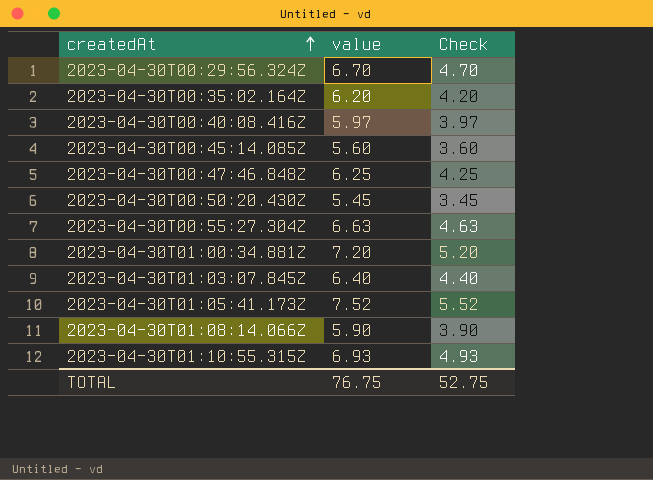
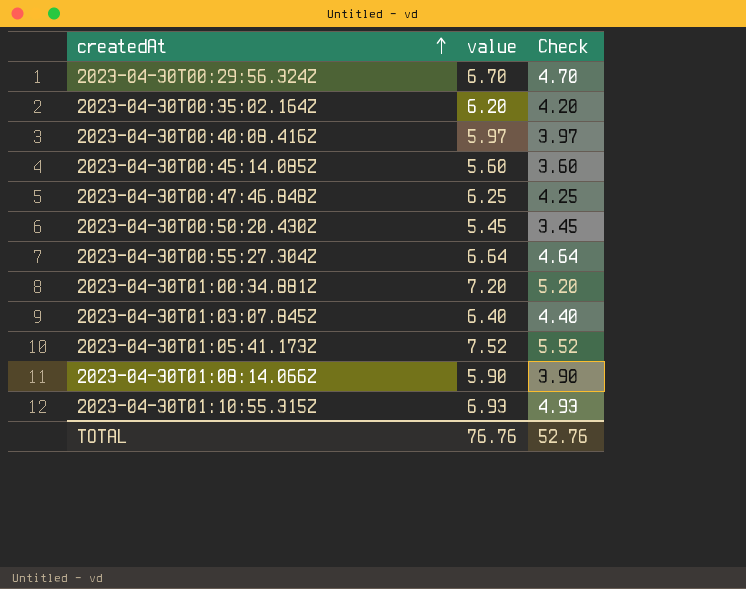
2023-04-30T00:55:27.304Z | value: 6.63 -> 6.64
2023-04-30T00:55:27.304Z | Check: 4.63 -> 4.64
TOTAL | value: 76.75 -> 76.76
TOTAL | Check: 52.75 -> 52.76

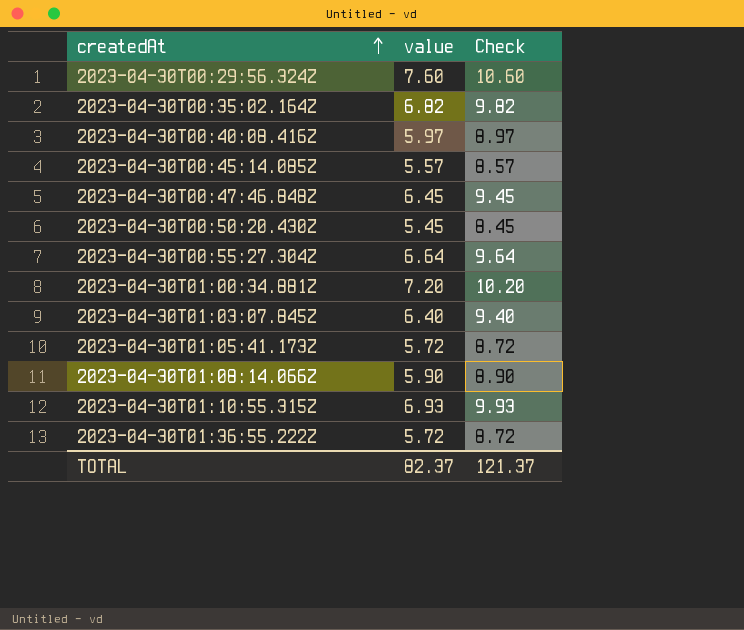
column Check | formula: [value] - 2 -> [value] + 3
2023-04-30T00:29:56.324Z | value: 6.70 -> 7.60
2023-04-30T00:35:02.164Z | value: 6.20 -> 6.82
2023-04-30T00:45:14.085Z | value: 5.60 -> 5.57
2023-04-30T00:47:46.848Z | value: 6.25 -> 6.45
2023-04-30T01:05:41.173Z | value: 7.52 -> 5.72
row 2023-04-30T01:36:55.222Z: none -> 5.72 | 8.72
TOTAL | value: 76.76 -> 82.37
TOTAL | Check: 52.76 -> 121.37

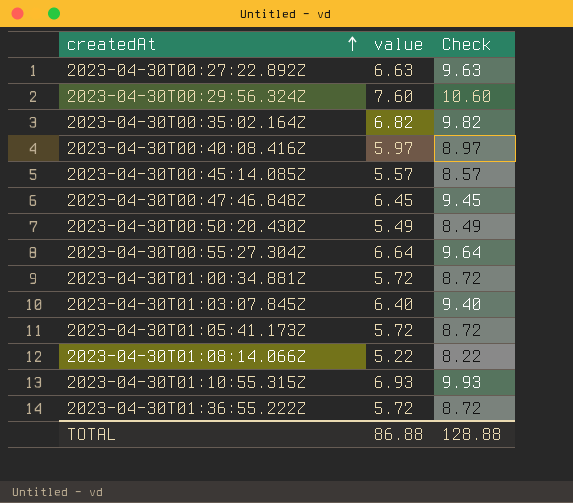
row 2023-04-30T00:27:22.892Z: none -> 6.63 | 9.63
2023-04-30T00:50:20.430Z | value: 5.45 -> 5.49
2023-04-30T00:50:20.430Z | Check: 8.45 -> 8.49
2023-04-30T01:00:34.881Z | value: 7.20 -> 5.72
2023-04-30T01:00:34.881Z | Check: 10.20 -> 8.72
2023-04-30T01:08:14.066Z | value: 5.90 -> 5.22
2023-04-30T01:08:14.066Z | Check: 8.90 -> 8.22
TOTAL | value: 82.37 -> 86.88
TOTAL | Check: 121.37 -> 128.88

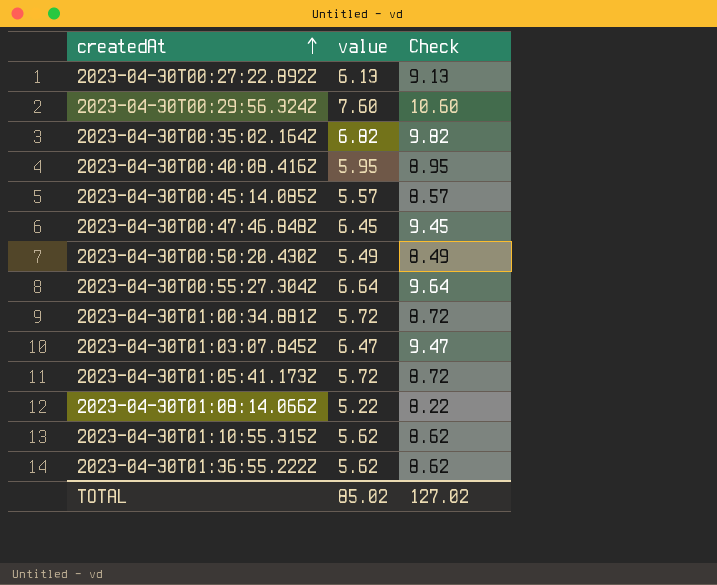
2023-04-30T00:27:22.892Z | value: 6.63 -> 6.13
2023-04-30T00:27:22.892Z | Check: 9.63 -> 9.13
2023-04-30T00:40:08.416Z | value: 5.97 -> 5.95
2023-04-30T00:40:08.416Z | Check: 8.97 -> 8.95
2023-04-30T01:03:07.845Z | value: 6.40 -> 6.47
2023-04-30T01:03:07.845Z | Check: 9.40 -> 9.47
2023-04-30T01:10:55.315Z | value: 6.93 -> 5.62
2023-04-30T01:10:55.315Z | Check: 9.93 -> 8.62
2023-04-30T01:36:55.222Z | value: 5.72 -> 5.62
2023-04-30T01:36:55.222Z | Check: 8.72 -> 8.62
TOTAL | value: 86.88 -> 85.02
TOTAL | Check: 128.88 -> 127.02

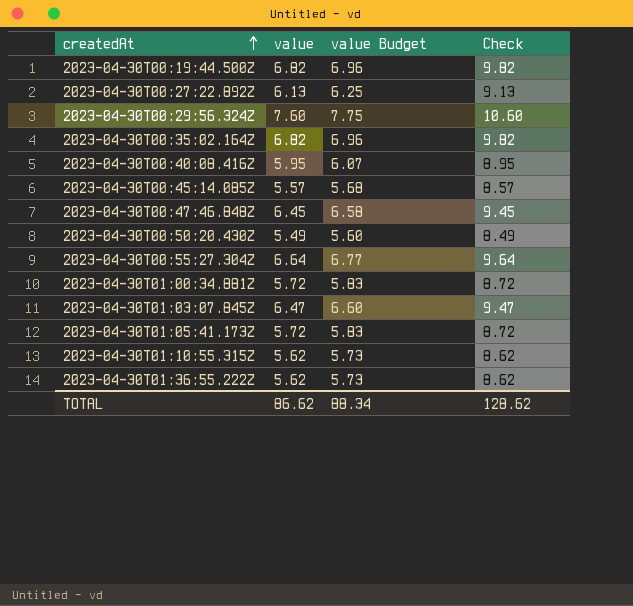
column value Budget | formula: none -> [value] * 1.02
row 2023-04-30T01:08:14.066Z: 5.22 | 8.22 -> none
row 2023-04-30T00:19:44.500Z: none -> 6.82 | 6.96 | 9.82
TOTAL | value: 85.02 -> 86.62
TOTAL | Check: 127.02 -> 128.62

